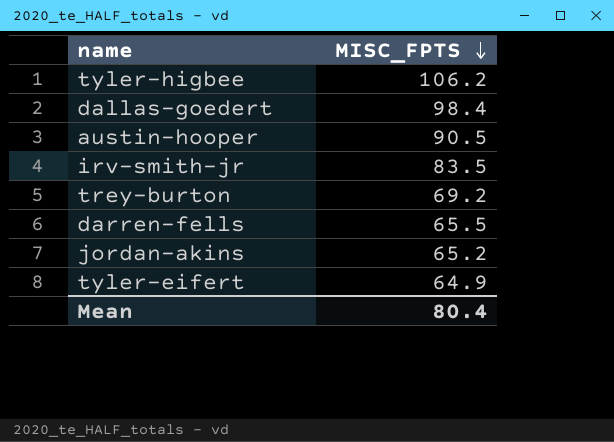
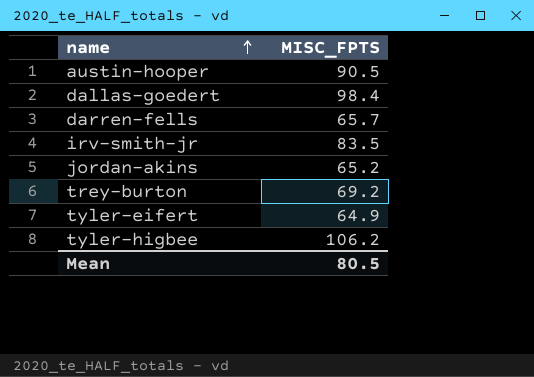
row order: MISC_FPTS descending -> name ascending
darren-fells | MISC_FPTS: 65.5 -> 65.7
Mean | MISC_FPTS: 80.4 -> 80.5

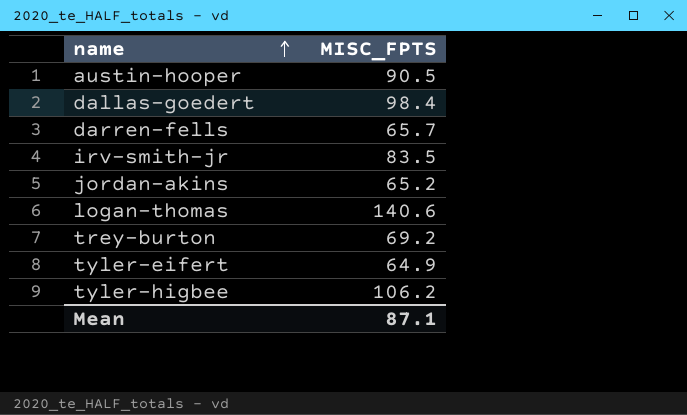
row logan-thomas: none -> 140.6
Mean | MISC_FPTS: 80.5 -> 87.1

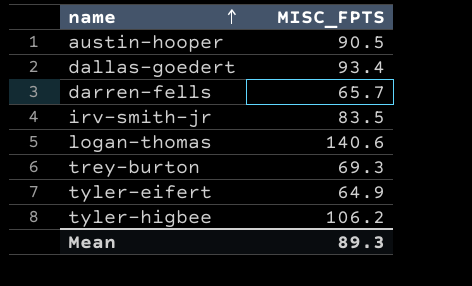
row jordan-akins: 65.2 -> none
dallas-goedert | MISC_FPTS: 98.4 -> 93.4
trey-burton | MISC_FPTS: 69.2 -> 69.3
Mean | MISC_FPTS: 87.1 -> 89.3

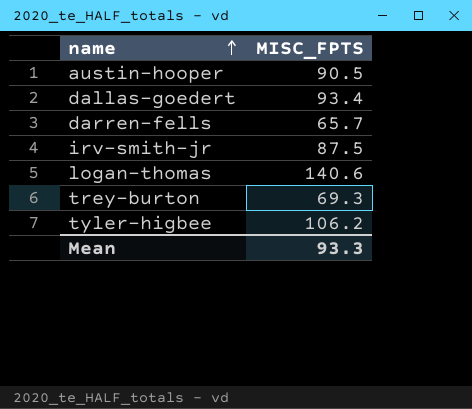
row tyler-eifert: 64.9 -> none
irv-smith-jr | MISC_FPTS: 83.5 -> 87.5
Mean | MISC_FPTS: 89.3 -> 93.3

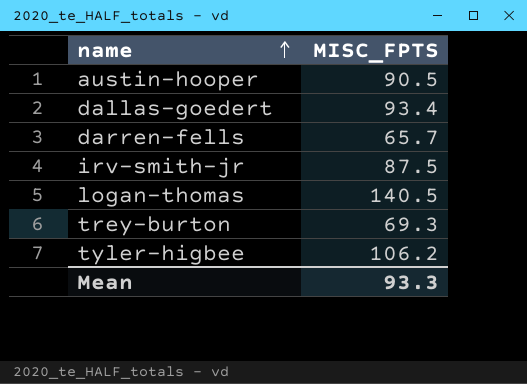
logan-thomas | MISC_FPTS: 140.6 -> 140.5

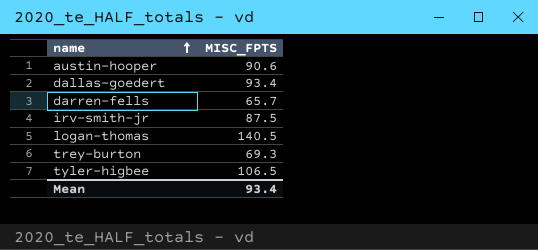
austin-hooper | MISC_FPTS: 90.5 -> 90.6
tyler-higbee | MISC_FPTS: 106.2 -> 106.5
Mean | MISC_FPTS: 93.3 -> 93.4

